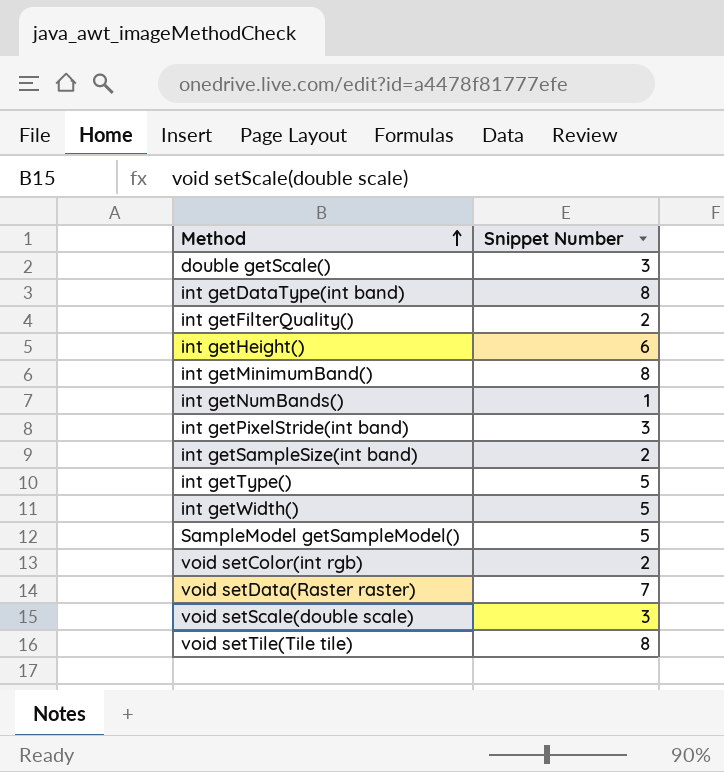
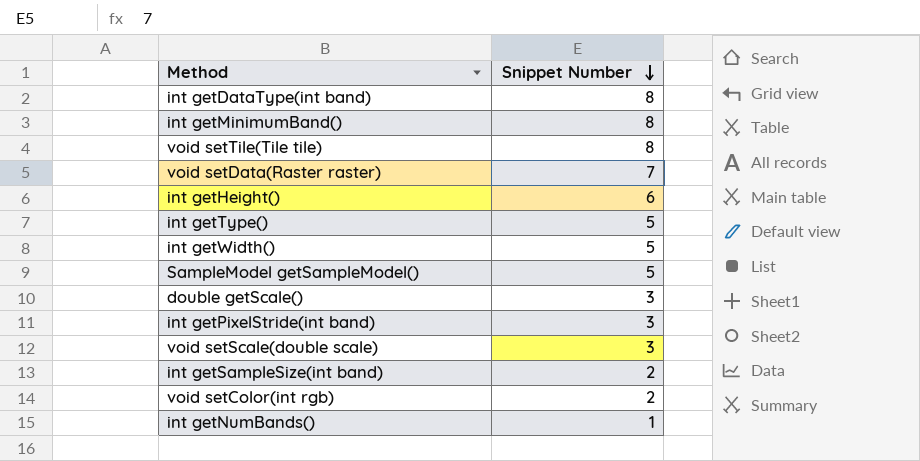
row order: Method ascending -> Snippet Number descending
row int getFilterQuality(): 2 -> none

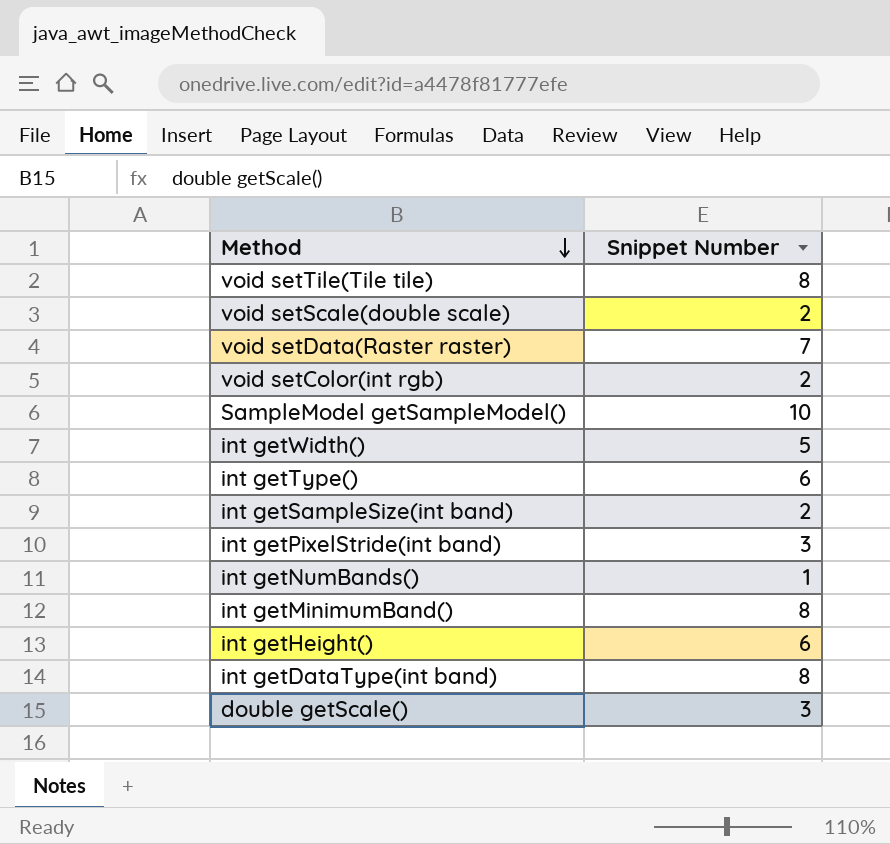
row order: Snippet Number descending -> Method descending
void setScale(double scale) | Snippet Number: 3 -> 2
SampleModel getSampleModel() | Snippet Number: 5 -> 10
int getType() | Snippet Number: 5 -> 6

